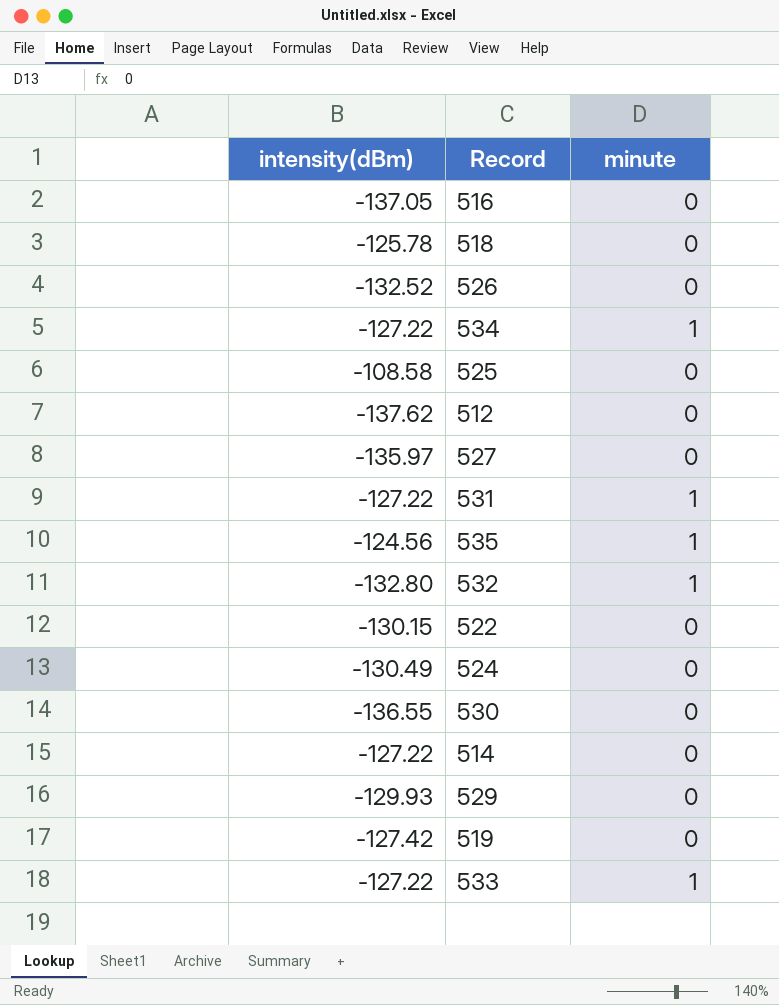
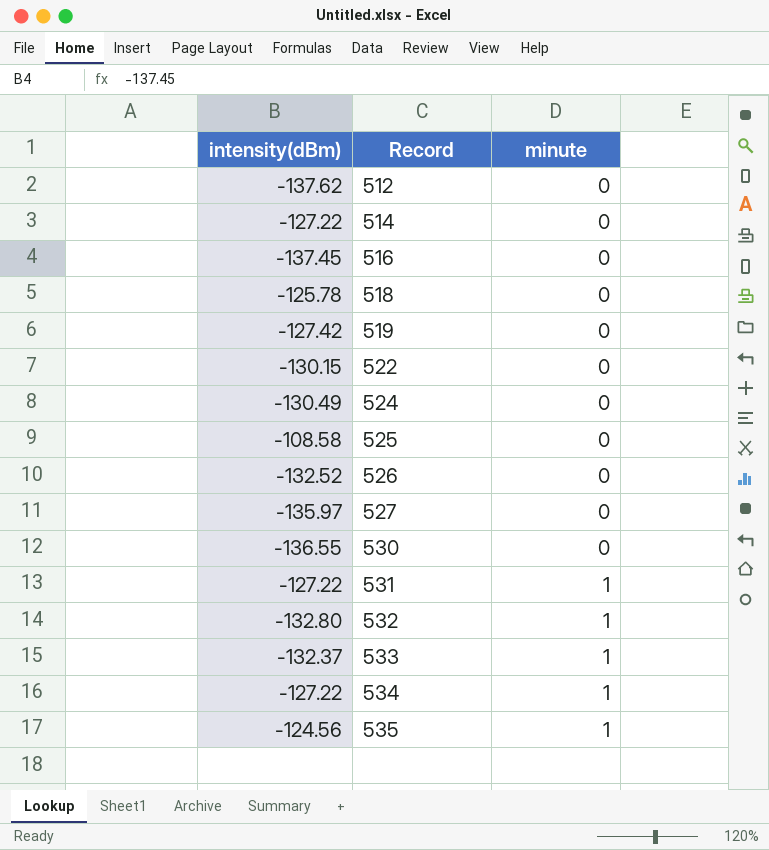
row order: none -> Record ascending
row 529: -129.93 | 0 -> none
516 | intensity(dBm): -137.05 -> -137.45
533 | intensity(dBm): -127.22 -> -132.37

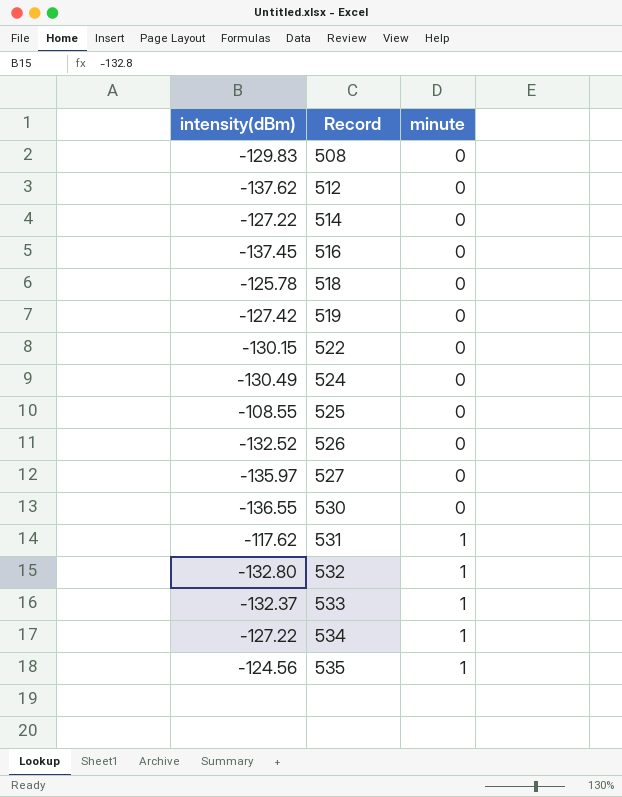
row 508: none -> -129.83 | 0
525 | intensity(dBm): -108.58 -> -108.55
531 | intensity(dBm): -127.22 -> -117.62

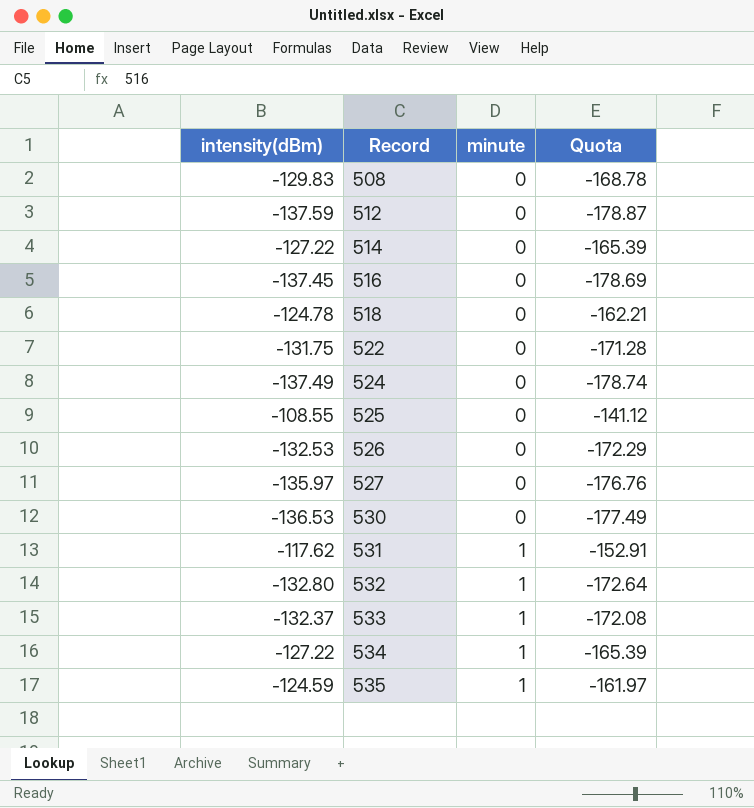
column Quota | formula: none -> [intensity(dBm)] * 1.3
row 519: -127.42 | 0 -> none
512 | intensity(dBm): -137.62 -> -137.59
518 | intensity(dBm): -125.78 -> -124.78
522 | intensity(dBm): -130.15 -> -131.75
524 | intensity(dBm): -130.49 -> -137.49
526 | intensity(dBm): -132.52 -> -132.53
530 | intensity(dBm): -136.55 -> -136.53
535 | intensity(dBm): -124.56 -> -124.59

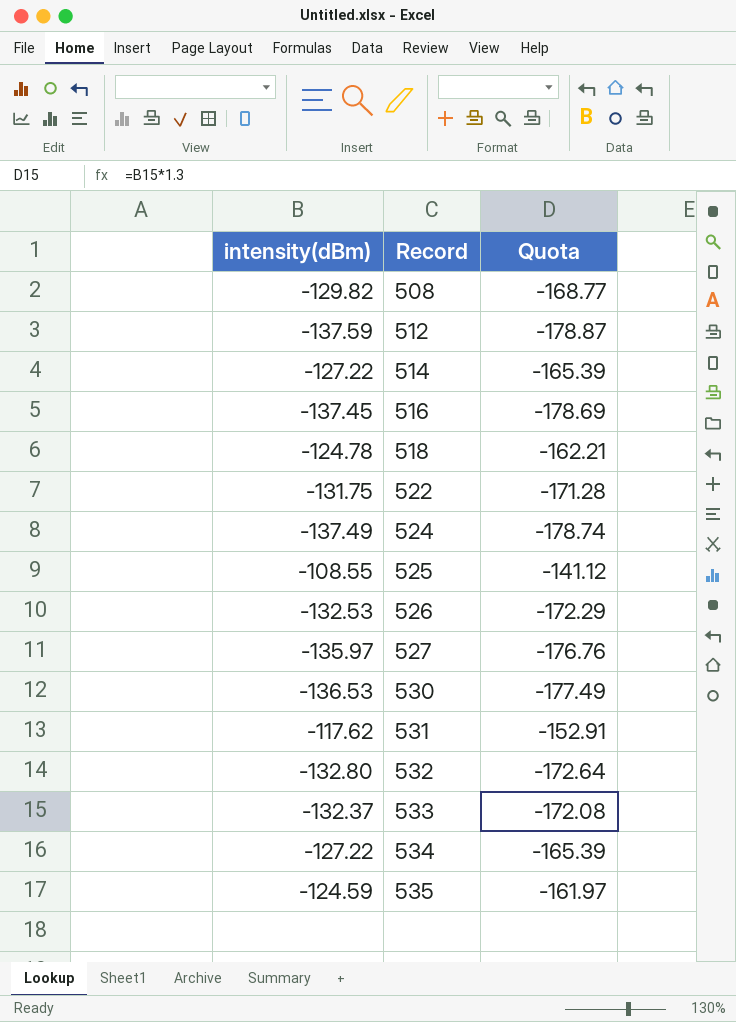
column minute | position: 3 -> none
508 | intensity(dBm): -129.83 -> -129.82
508 | Quota: -168.78 -> -168.77

